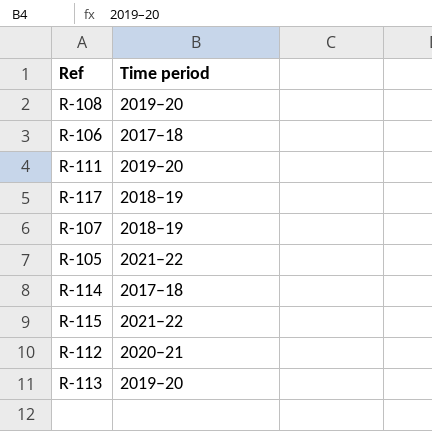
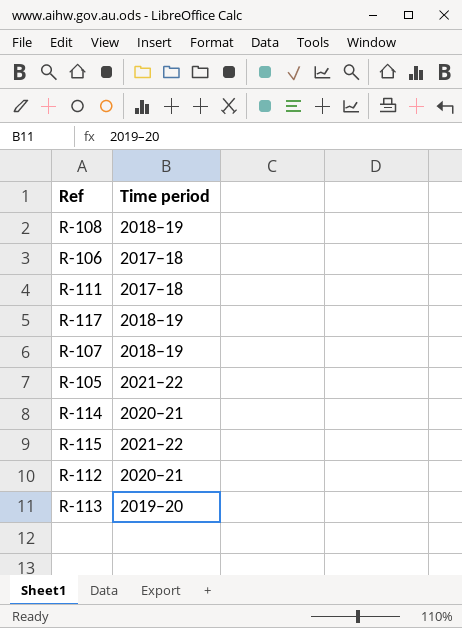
R-108 | Time period: 2019–20 -> 2018–19
R-111 | Time period: 2019–20 -> 2017–18
R-114 | Time period: 2017–18 -> 2020–21

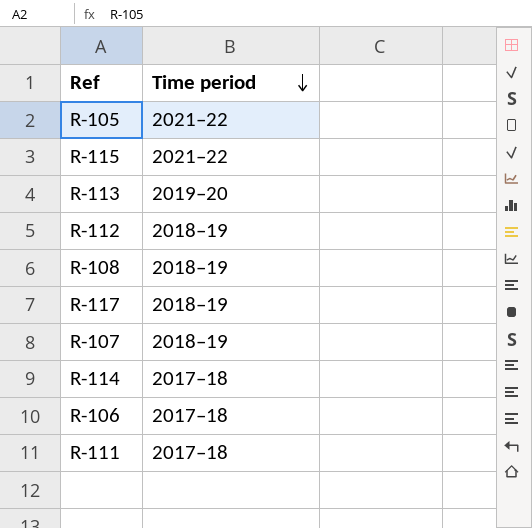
row order: none -> Time period descending
R-112 | Time period: 2020–21 -> 2018–19
R-114 | Time period: 2020–21 -> 2017–18

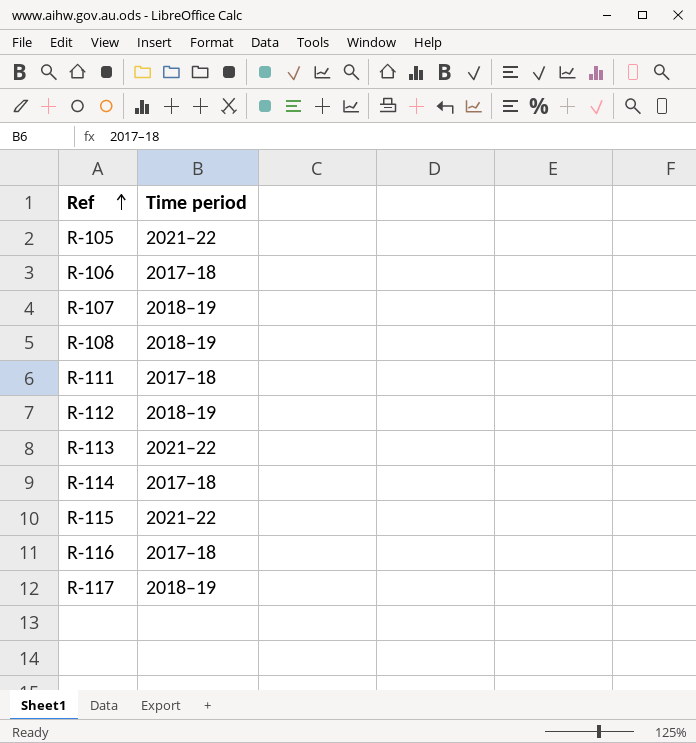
row order: Time period descending -> Ref ascending
R-113 | Time period: 2019–20 -> 2021–22
row R-116: none -> 2017–18

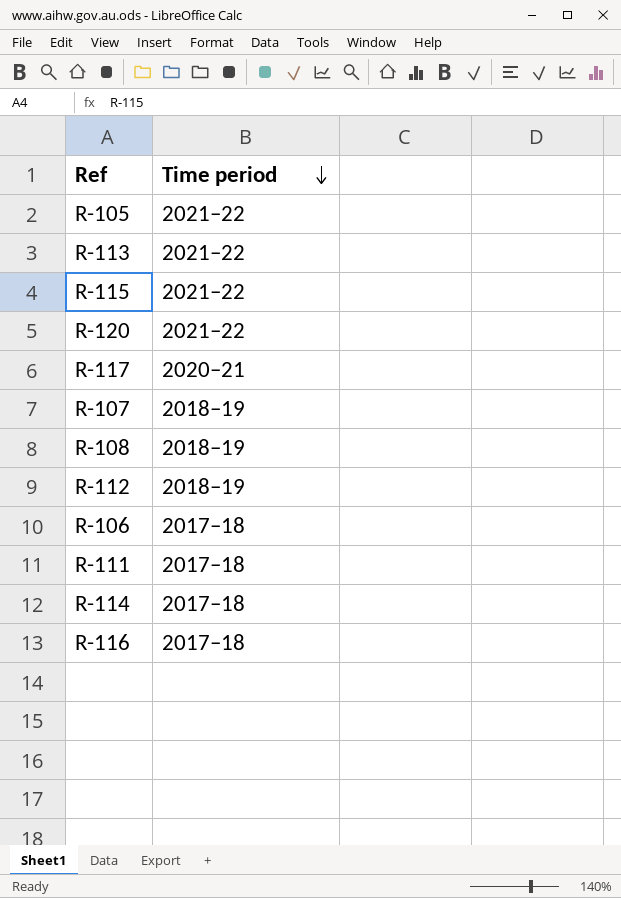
row order: Ref ascending -> Time period descending
row R-120: none -> 2021–22
R-117 | Time period: 2018–19 -> 2020–21

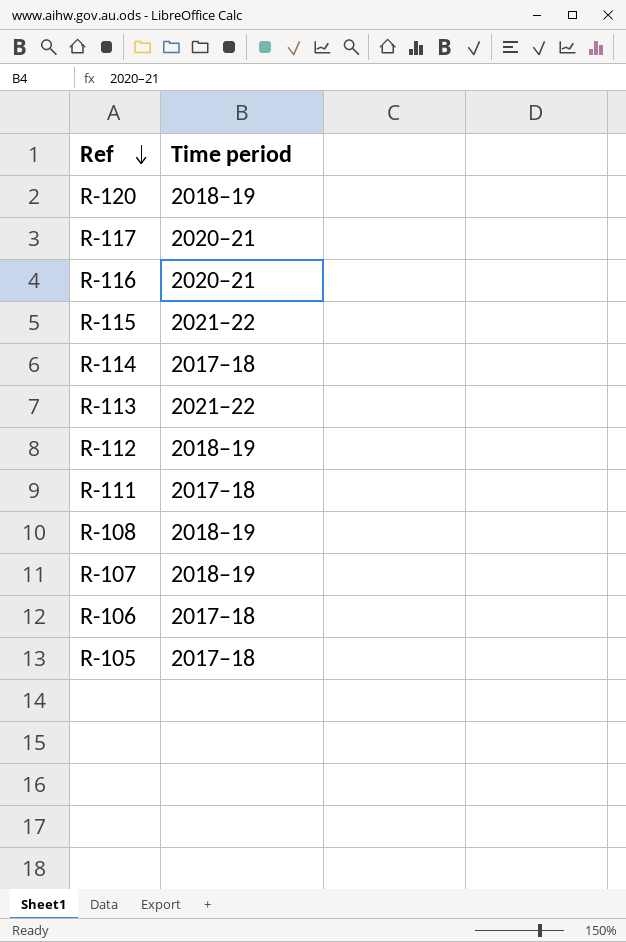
row order: Time period descending -> Ref descending
R-120 | Time period: 2021–22 -> 2018–19
R-116 | Time period: 2017–18 -> 2020–21
R-105 | Time period: 2021–22 -> 2017–18

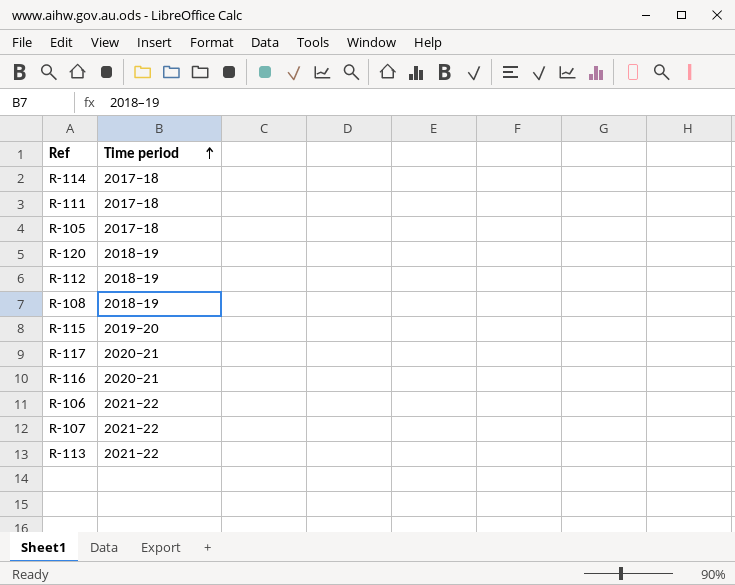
row order: Ref descending -> Time period ascending
R-115 | Time period: 2021–22 -> 2019–20
R-106 | Time period: 2017–18 -> 2021–22
R-107 | Time period: 2018–19 -> 2021–22

